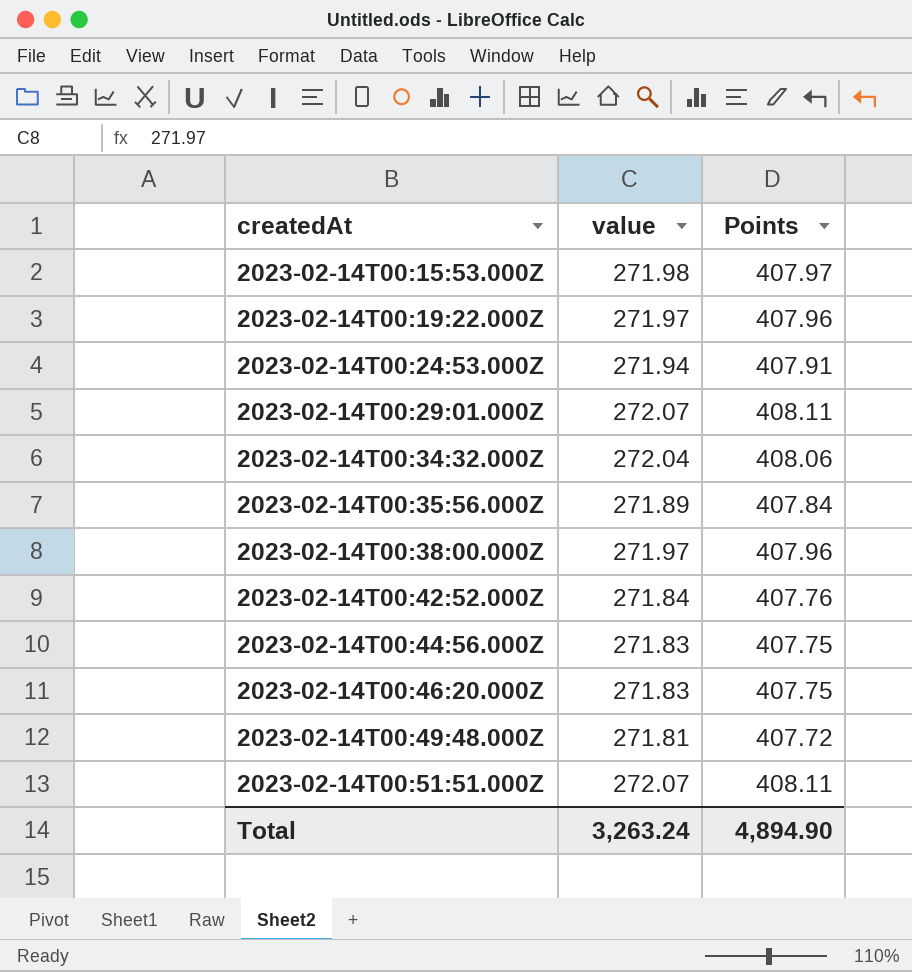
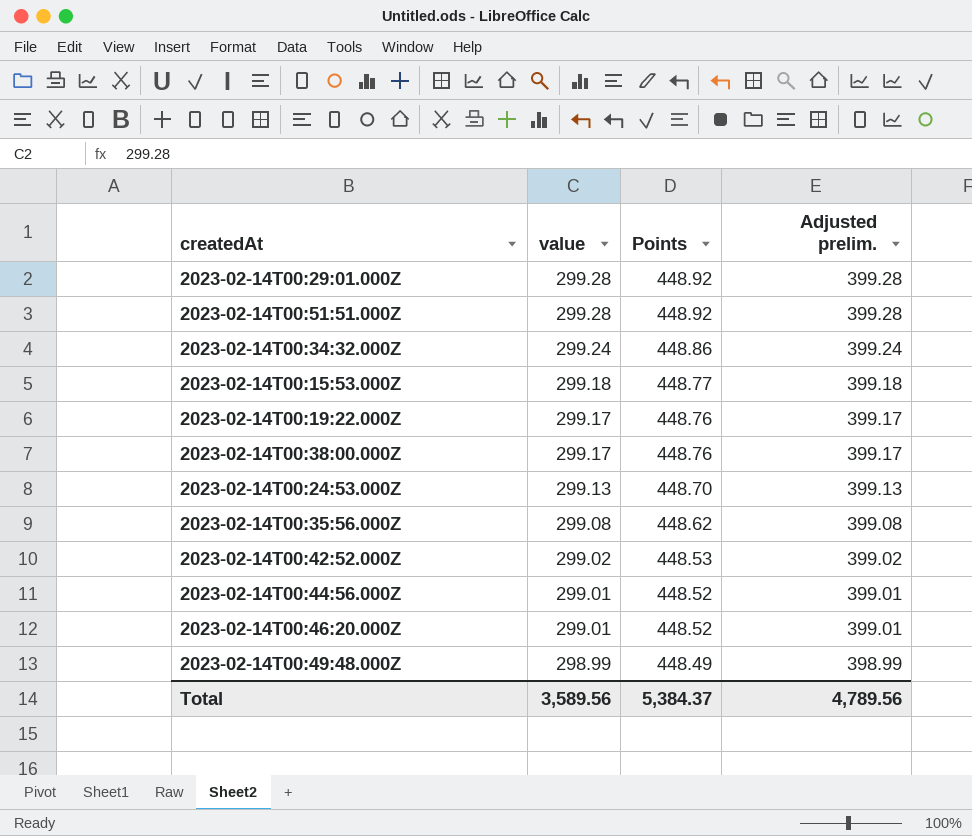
row order: createdAt ascending -> value descending
column Adjusted prelim. | formula: none -> [value] + 100
2023-02-14T00:29:01.000Z | value: 272.07 -> 299.28
2023-02-14T00:29:01.000Z | Points: 408.11 -> 448.92
2023-02-14T00:51:51.000Z | value: 272.07 -> 299.28
2023-02-14T00:51:51.000Z | Points: 408.11 -> 448.92
2023-02-14T00:34:32.000Z | value: 272.04 -> 299.24
2023-02-14T00:34:32.000Z | Points: 408.06 -> 448.86
2023-02-14T00:15:53.000Z | value: 271.98 -> 299.18
2023-02-14T00:15:53.000Z | Points: 407.97 -> 448.77
2023-02-14T00:19:22.000Z | value: 271.97 -> 299.17
2023-02-14T00:19:22.000Z | Points: 407.96 -> 448.76
2023-02-14T00:38:00.000Z | value: 271.97 -> 299.17
2023-02-14T00:38:00.000Z | Points: 407.96 -> 448.76
2023-02-14T00:24:53.000Z | value: 271.94 -> 299.13
2023-02-14T00:24:53.000Z | Points: 407.91 -> 448.70
2023-02-14T00:35:56.000Z | value: 271.89 -> 299.08
2023-02-14T00:35:56.000Z | Points: 407.84 -> 448.62
2023-02-14T00:42:52.000Z | value: 271.84 -> 299.02
2023-02-14T00:42:52.000Z | Points: 407.76 -> 448.53
2023-02-14T00:44:56.000Z | value: 271.83 -> 299.01
2023-02-14T00:44:56.000Z | Points: 407.75 -> 448.52
2023-02-14T00:46:20.000Z | value: 271.83 -> 299.01
2023-02-14T00:46:20.000Z | Points: 407.75 -> 448.52
2023-02-14T00:49:48.000Z | value: 271.81 -> 298.99
2023-02-14T00:49:48.000Z | Points: 407.72 -> 448.49
Total | value: 3,263.24 -> 3,589.56
Total | Points: 4,894.90 -> 5,384.37

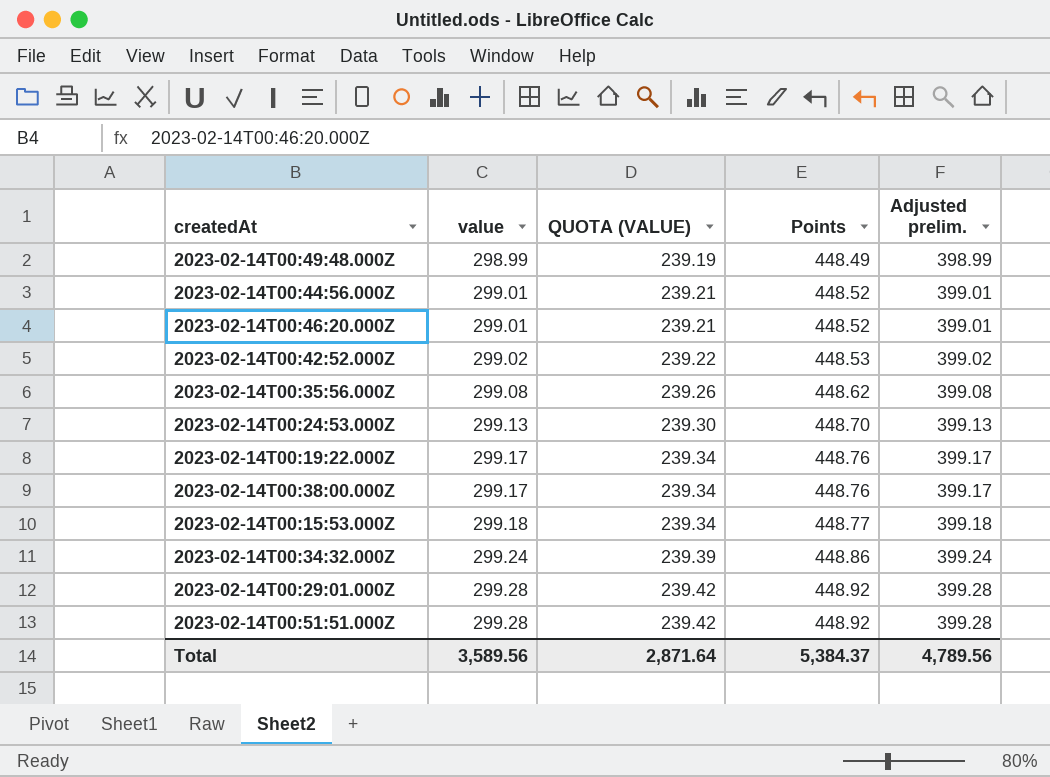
row order: value descending -> value ascending
column QUOTA (VALUE) | formula: none -> [value] * 0.8

